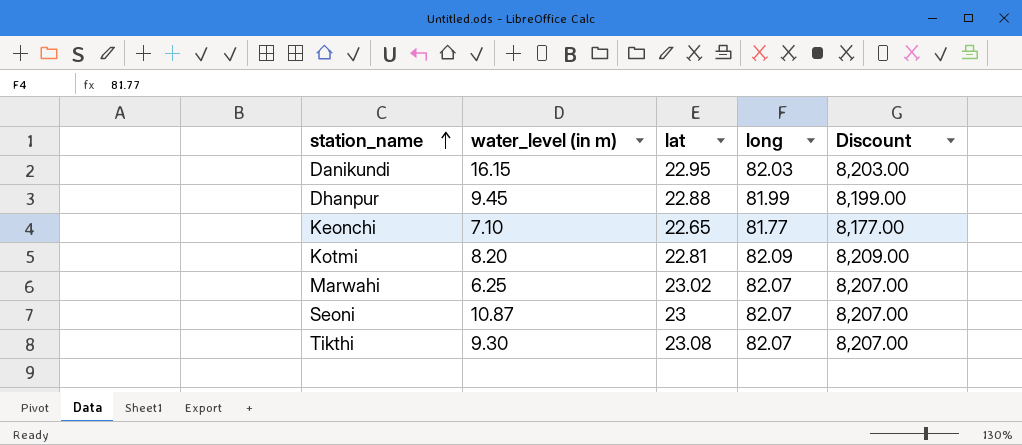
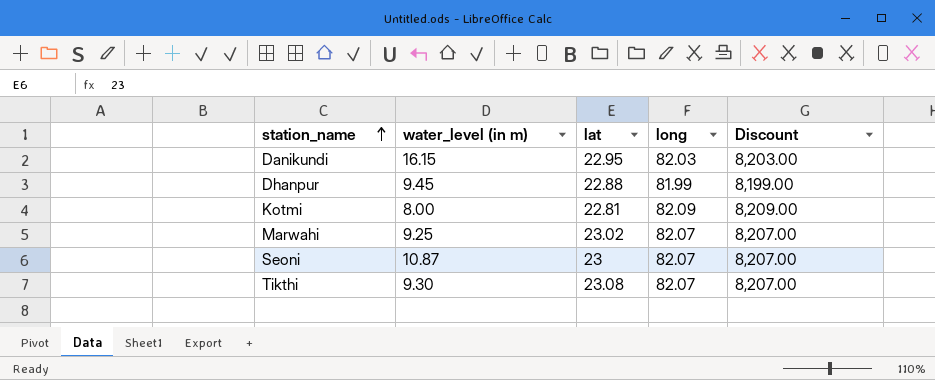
row Keonchi: 7.10 | 22.65 | 81.77 | 8,177.00 -> none
Kotmi | water_level (in m): 8.20 -> 8.00
Marwahi | water_level (in m): 6.25 -> 9.25

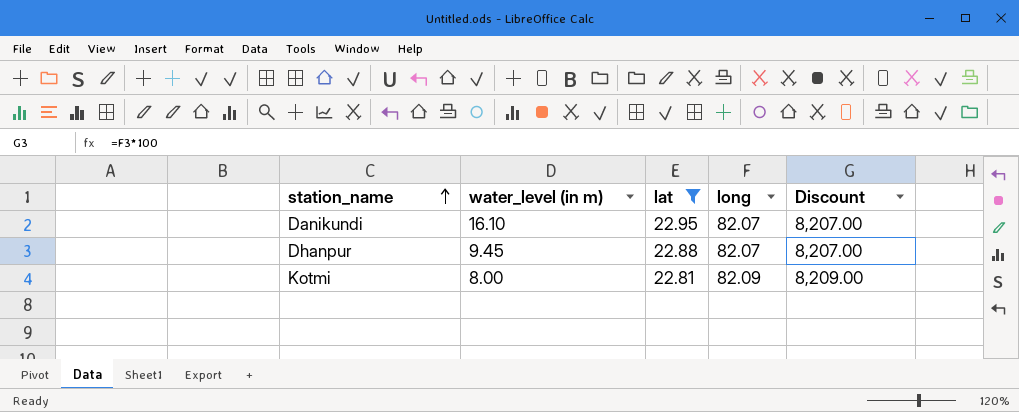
filter: none -> lat <= 22.95
Danikundi | water_level (in m): 16.15 -> 16.10
Danikundi | long: 82.03 -> 82.07
Danikundi | Discount: 8,203.00 -> 8,207.00
Dhanpur | long: 81.99 -> 82.07
Dhanpur | Discount: 8,199.00 -> 8,207.00

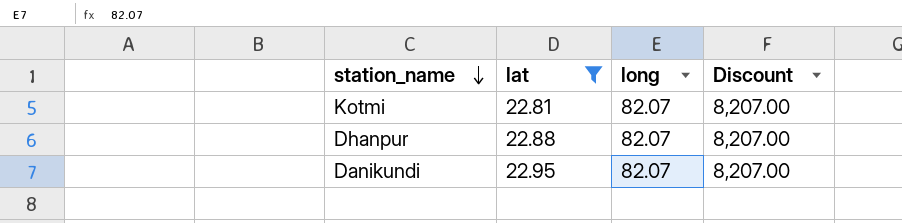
row order: station_name ascending -> station_name descending
column water_level (in m) | position: 2 -> none
Kotmi | long: 82.09 -> 82.07
Kotmi | Discount: 8,209.00 -> 8,207.00

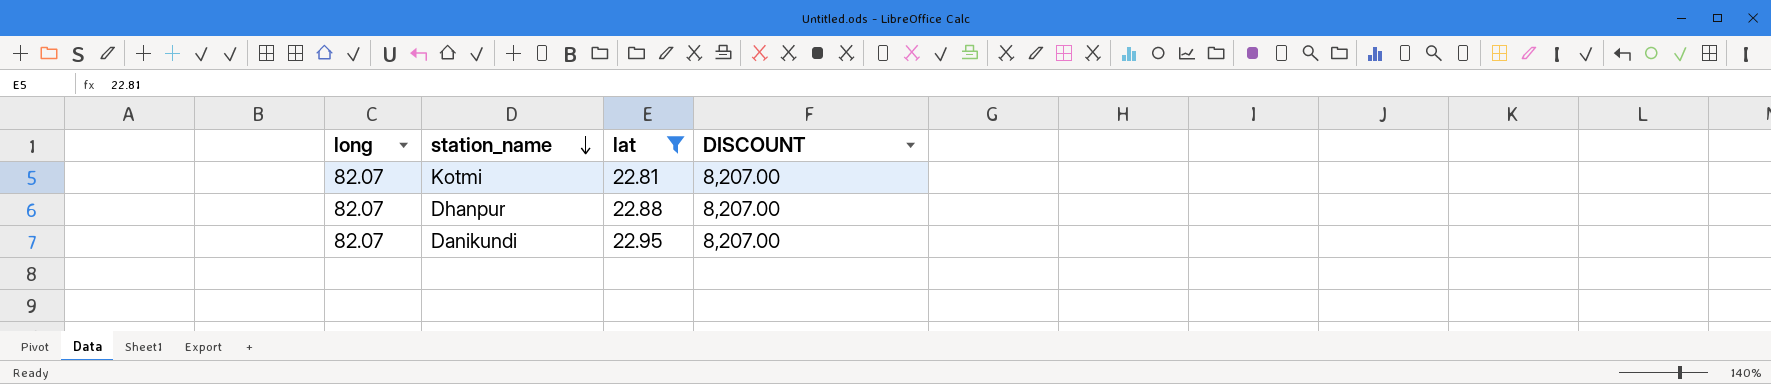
column long | position: 3 -> 1
column name: Discount -> DISCOUNT

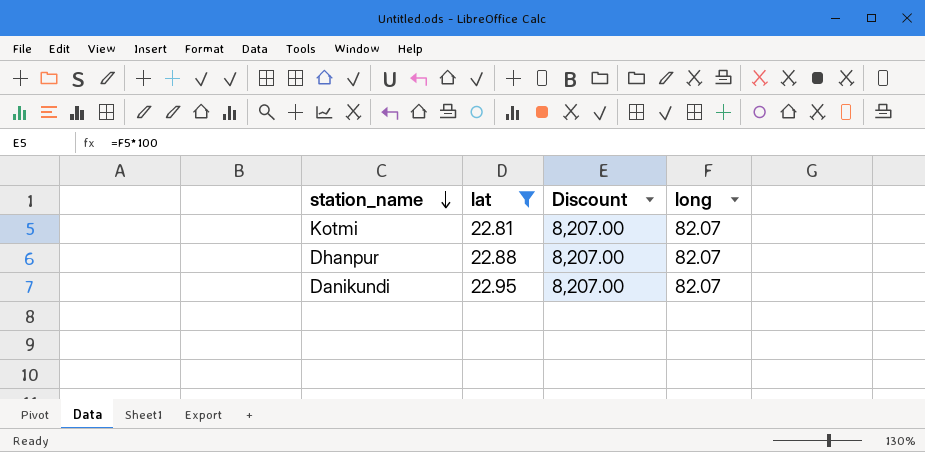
column name: DISCOUNT -> Discount
column long | position: 1 -> 4

